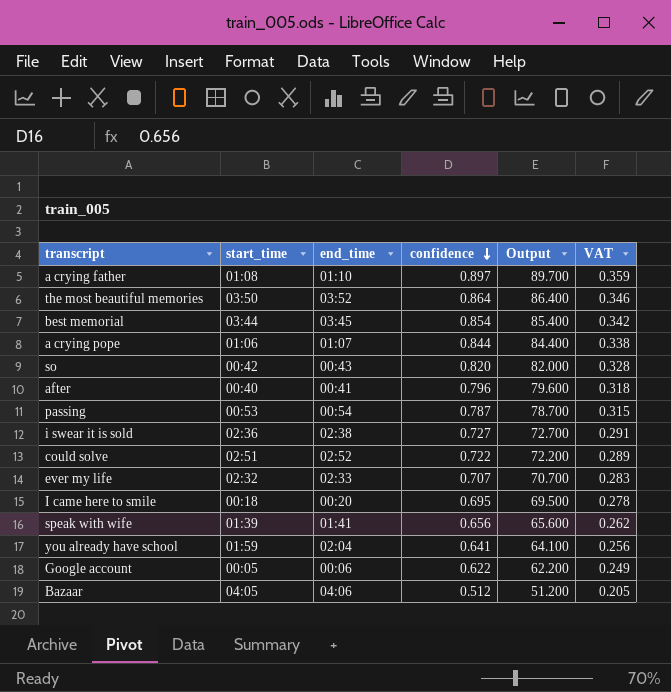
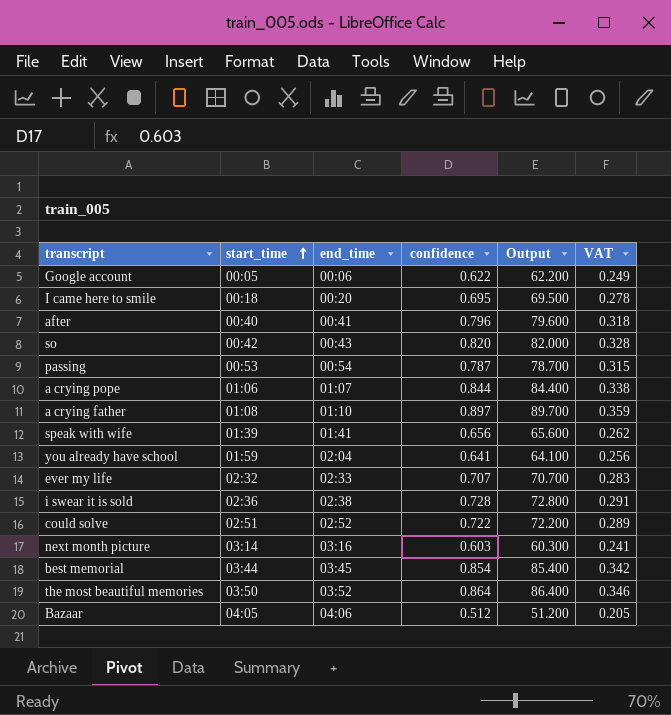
row order: confidence descending -> start_time ascending
i swear it is sold | confidence: 0.727 -> 0.728
i swear it is sold | Output: 72.700 -> 72.800
row next month picture: none -> 03:14 | 03:16 | 0.603 | 60.300 | 0.241

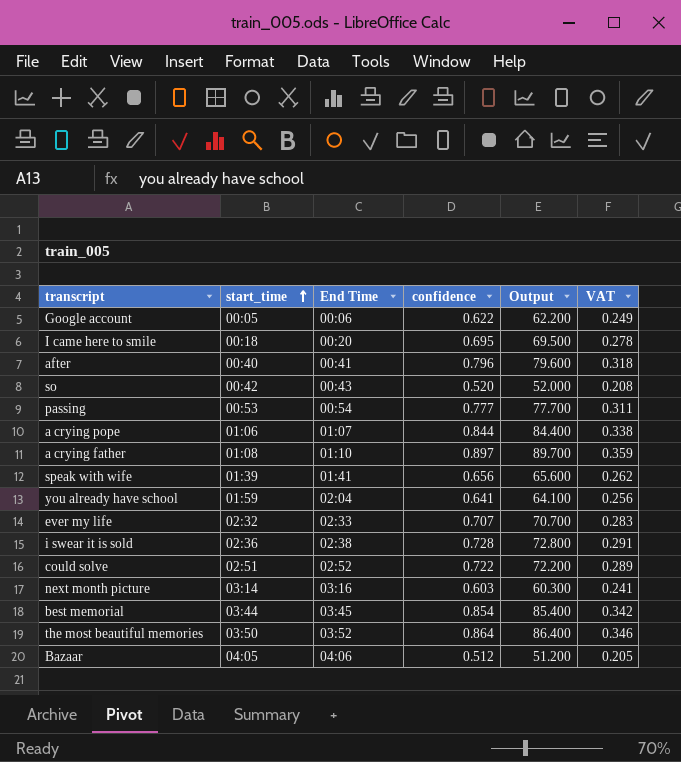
column name: end_time -> End Time
so | confidence: 0.820 -> 0.520
so | Output: 82.000 -> 52.000
so | VAT: 0.328 -> 0.208
passing | confidence: 0.787 -> 0.777
passing | Output: 78.700 -> 77.700
passing | VAT: 0.315 -> 0.311

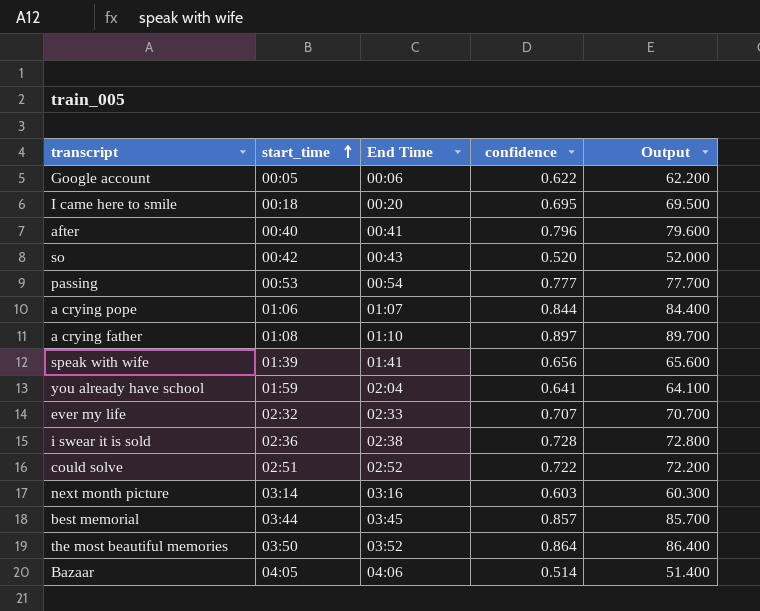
column VAT | formula: [confidence] * 0.4 -> none
best memorial | confidence: 0.854 -> 0.857
best memorial | Output: 85.400 -> 85.700
Bazaar | confidence: 0.512 -> 0.514
Bazaar | Output: 51.200 -> 51.400

